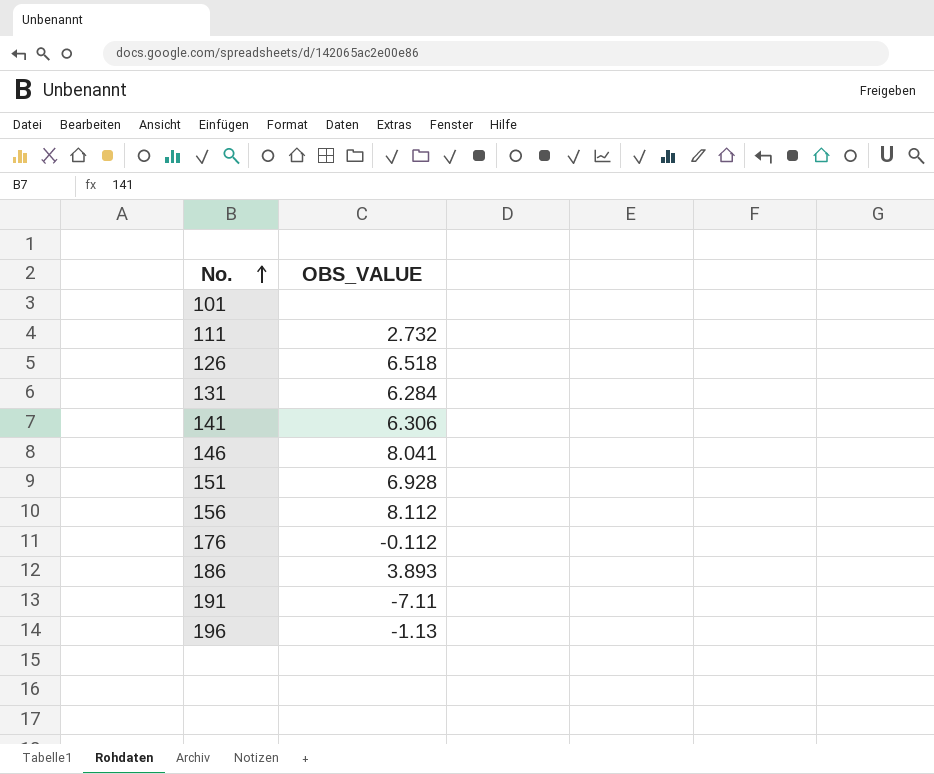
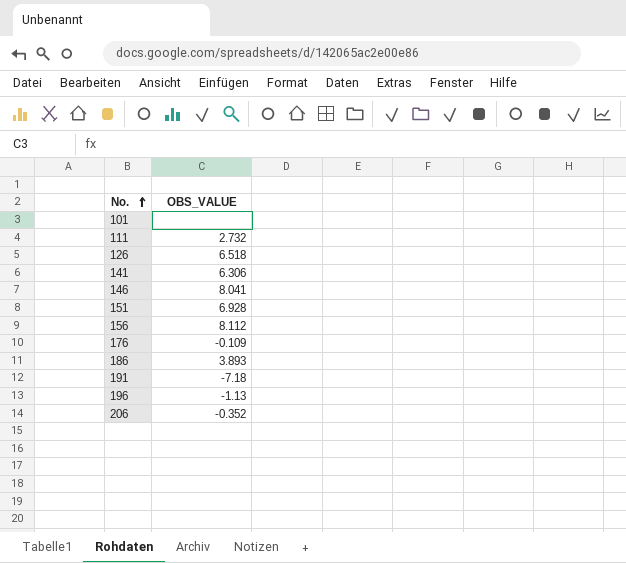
row 131: 6.284 -> none
176 | OBS_VALUE: -0.112 -> -0.109
191 | OBS_VALUE: -7.11 -> -7.18
row 206: none -> -0.352

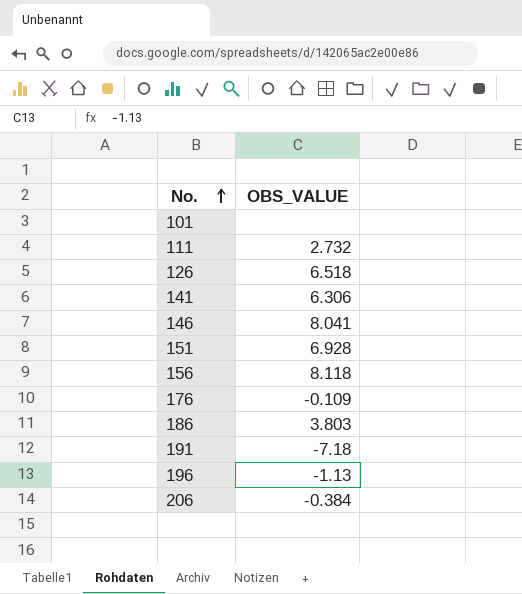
156 | OBS_VALUE: 8.112 -> 8.118
186 | OBS_VALUE: 3.893 -> 3.803
206 | OBS_VALUE: -0.352 -> -0.384

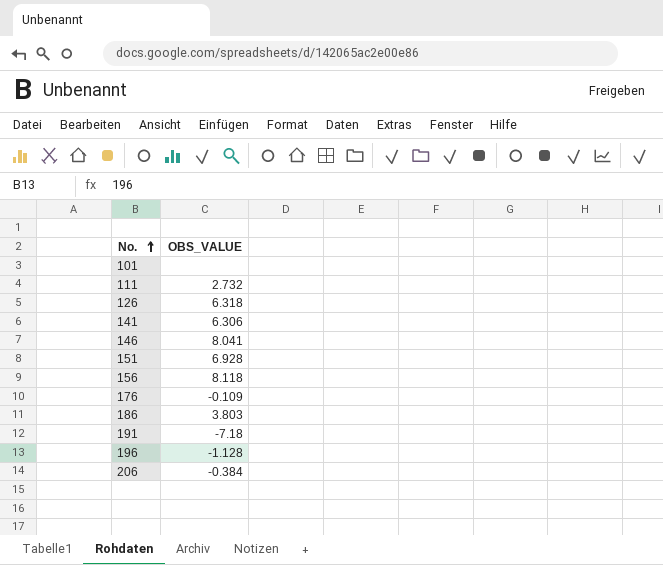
126 | OBS_VALUE: 6.518 -> 6.318
196 | OBS_VALUE: -1.13 -> -1.128

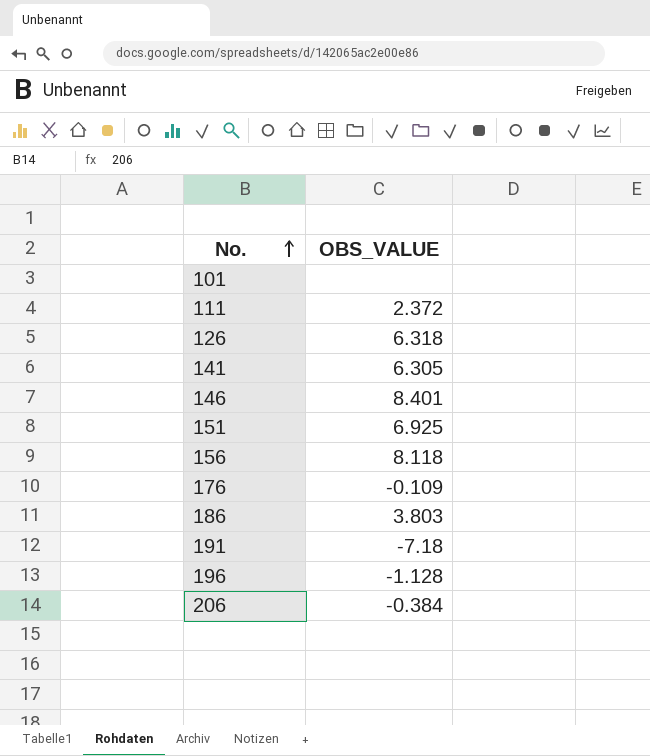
111 | OBS_VALUE: 2.732 -> 2.372
141 | OBS_VALUE: 6.306 -> 6.305
146 | OBS_VALUE: 8.041 -> 8.401
151 | OBS_VALUE: 6.928 -> 6.925

